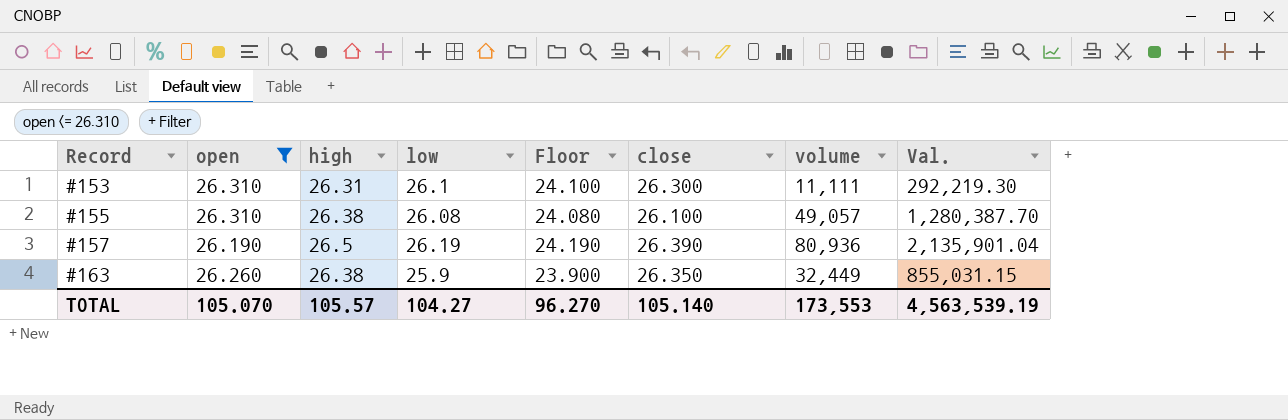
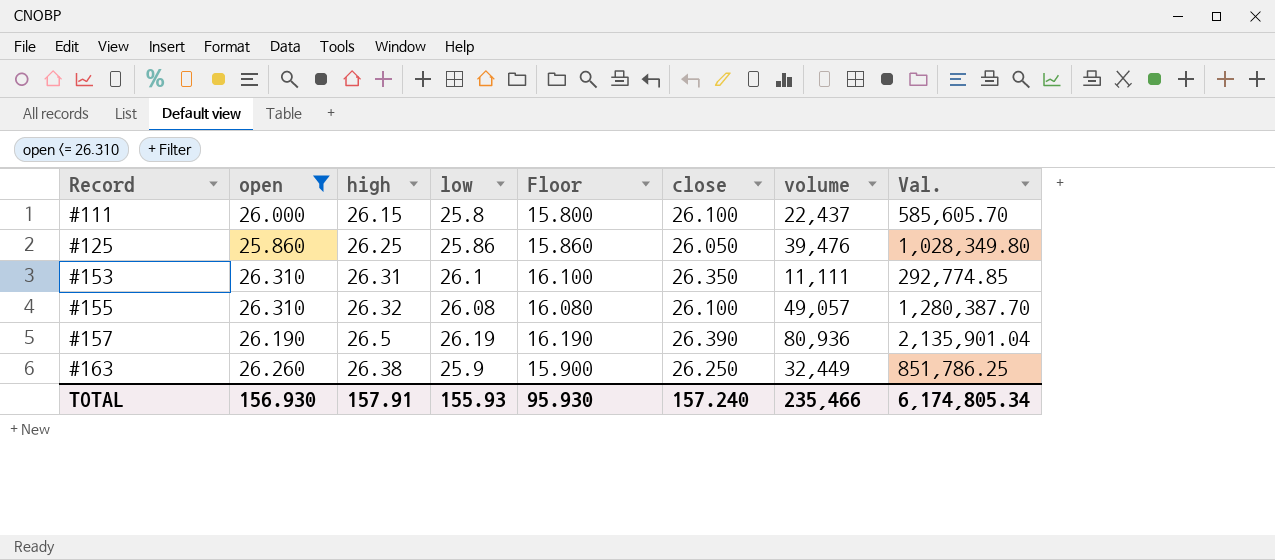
column Floor | formula: [low] - 2 -> [low] - 10
row #111: none -> 26.000 | 26.15 | 25.8 | 15.800 | 26.100 | 22,437 | 585,605.70
row #125: none -> 25.860 | 26.25 | 25.86 | 15.860 | 26.050 | 39,476 | 1,028,349.80
#153 | close: 26.300 -> 26.350
#153 | Val.: 292,219.30 -> 292,774.85
#155 | high: 26.38 -> 26.32
#163 | close: 26.350 -> 26.250
#163 | Val.: 855,031.15 -> 851,786.25
TOTAL | open: 105.070 -> 156.930
TOTAL | high: 105.57 -> 157.91
TOTAL | low: 104.27 -> 155.93
TOTAL | Floor: 96.270 -> 95.930
TOTAL | close: 105.140 -> 157.240
TOTAL | volume: 173,553 -> 235,466
TOTAL | Val.: 4,563,539.19 -> 6,174,805.34

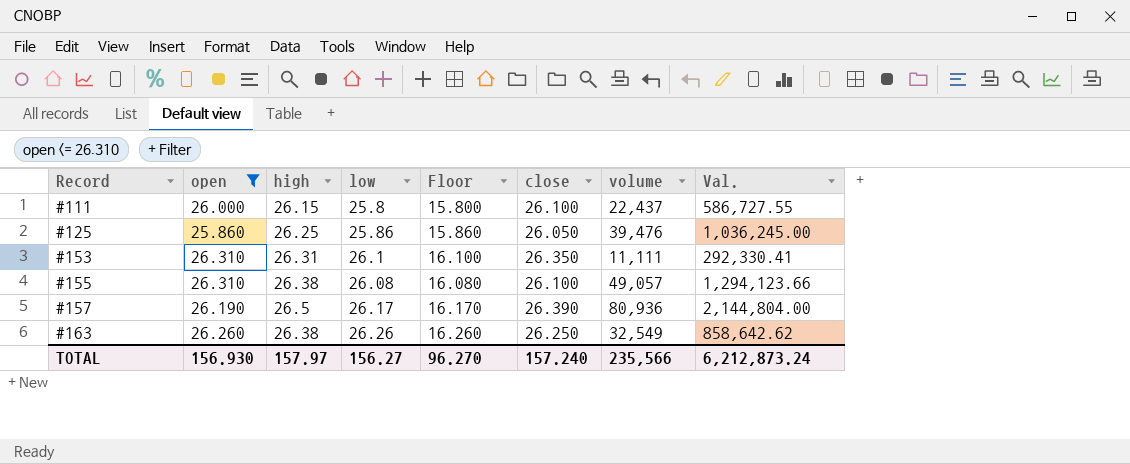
column Val. | formula: [close] * [volume] -> [high] * [volume]
#155 | high: 26.32 -> 26.38
#157 | low: 26.19 -> 26.17
#157 | Floor: 16.190 -> 16.170
#163 | low: 25.9 -> 26.26
#163 | Floor: 15.900 -> 16.260
#163 | volume: 32,449 -> 32,549
TOTAL | high: 157.91 -> 157.97
TOTAL | low: 155.93 -> 156.27
TOTAL | Floor: 95.930 -> 96.270
TOTAL | volume: 235,466 -> 235,566
TOTAL | Val.: 6,174,805.34 -> 6,212,873.24

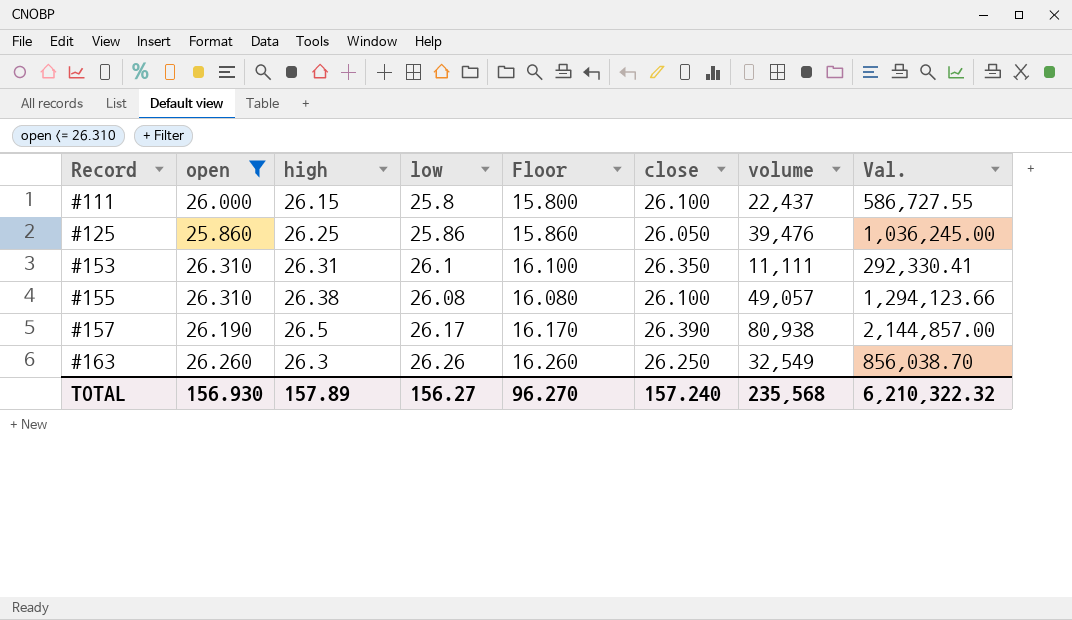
#157 | volume: 80,936 -> 80,938
#157 | Val.: 2,144,804.00 -> 2,144,857.00
#163 | high: 26.38 -> 26.3
#163 | Val.: 858,642.62 -> 856,038.70
TOTAL | high: 157.97 -> 157.89
TOTAL | volume: 235,566 -> 235,568
TOTAL | Val.: 6,212,873.24 -> 6,210,322.32

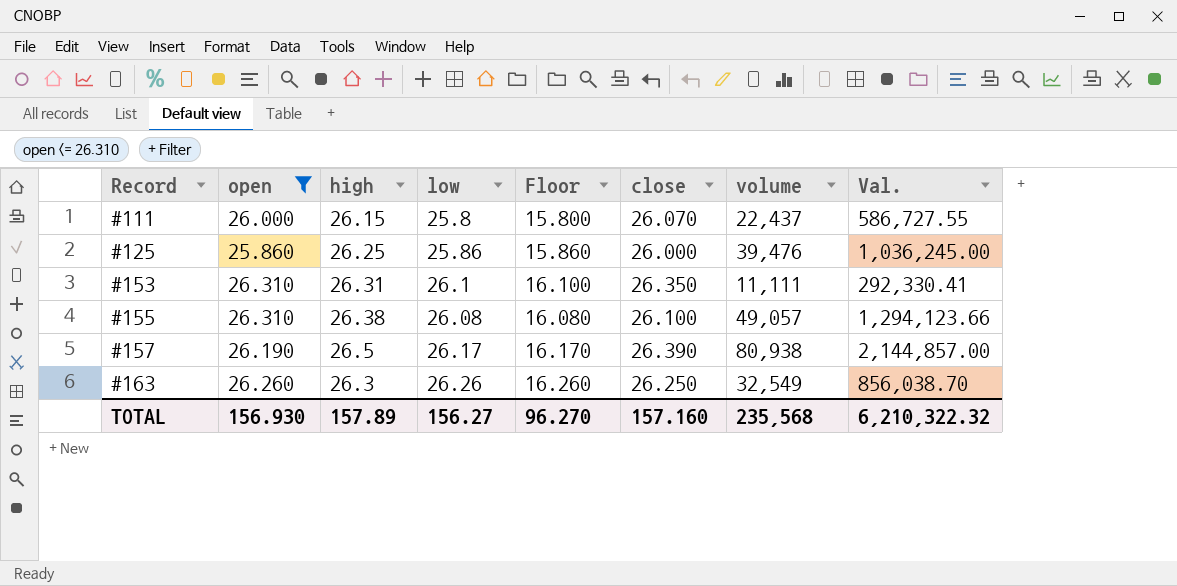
#111 | close: 26.100 -> 26.070
#125 | close: 26.050 -> 26.000
TOTAL | close: 157.240 -> 157.160

